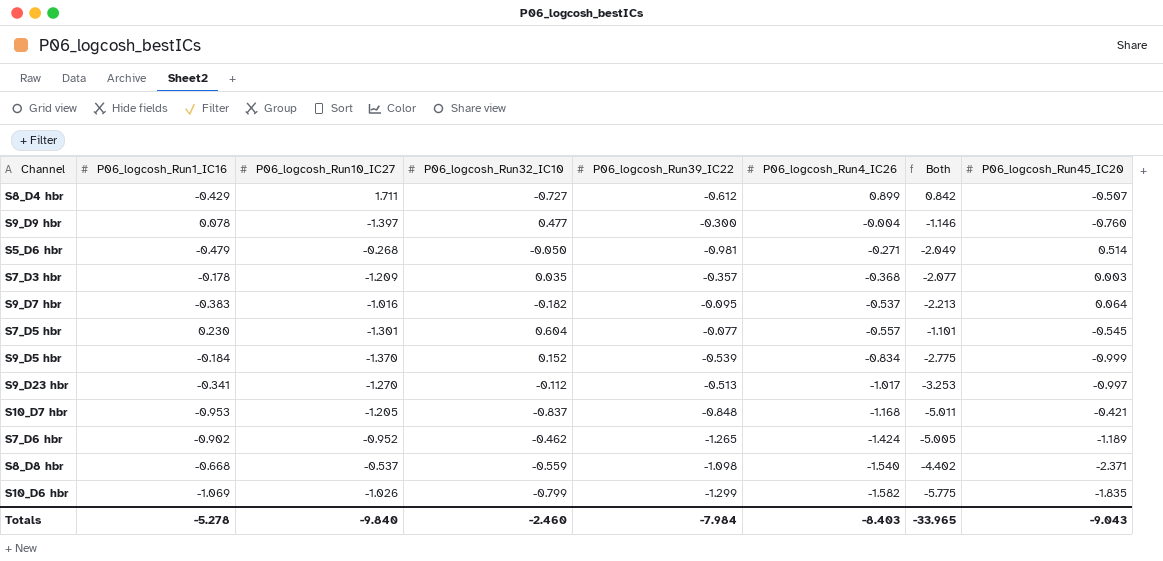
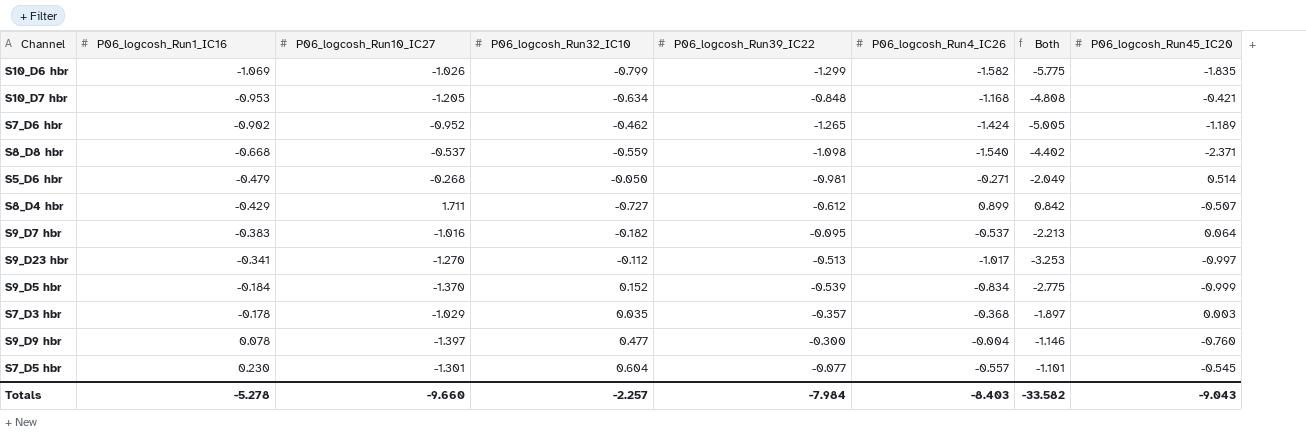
row order: P06_logcosh_Run4_IC26 descending -> P06_logcosh_Run1_IC16 ascending
S10_D7 hbr | P06_logcosh_Run32_IC10: -0.837 -> -0.634
S10_D7 hbr | Both: -5.011 -> -4.808
S7_D3 hbr | P06_logcosh_Run10_IC27: -1.209 -> -1.029
S7_D3 hbr | Both: -2.077 -> -1.897
Totals | P06_logcosh_Run10_IC27: -9.840 -> -9.660
Totals | P06_logcosh_Run32_IC10: -2.460 -> -2.257
Totals | Both: -33.965 -> -33.582

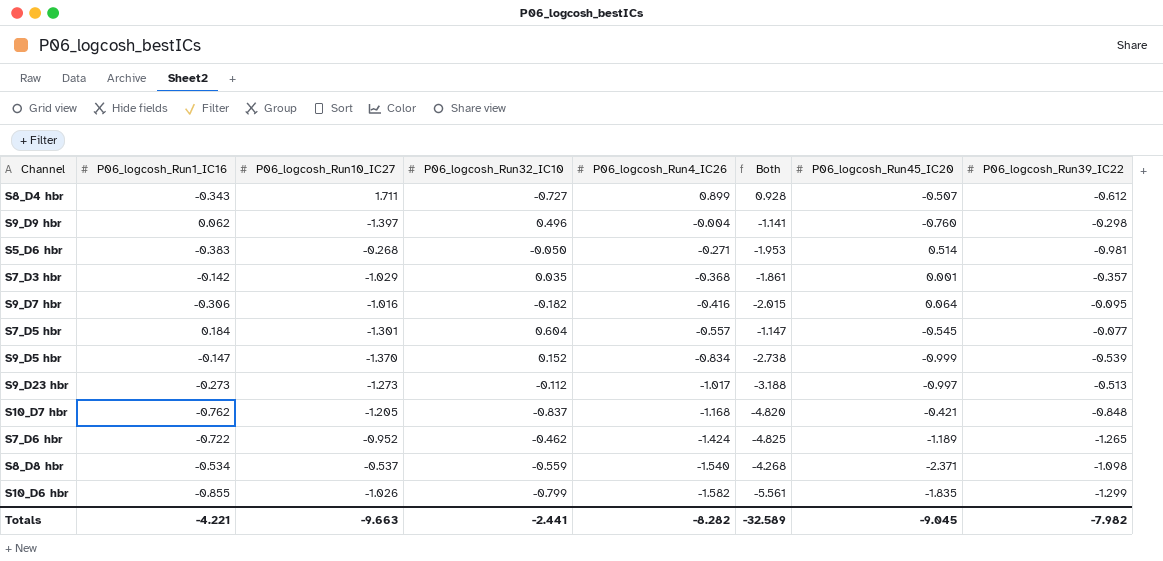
row order: P06_logcosh_Run1_IC16 ascending -> P06_logcosh_Run4_IC26 descending
column P06_logcosh_Run39_IC22 | position: 5 -> 8
S8_D4 hbr | P06_logcosh_Run1_IC16: -0.429 -> -0.343
S8_D4 hbr | Both: 0.842 -> 0.928
S9_D9 hbr | P06_logcosh_Run1_IC16: 0.078 -> 0.062
S9_D9 hbr | P06_logcosh_Run32_IC10: 0.477 -> 0.496
S9_D9 hbr | Both: -1.146 -> -1.141
S9_D9 hbr | P06_logcosh_Run39_IC22: -0.300 -> -0.298
S5_D6 hbr | P06_logcosh_Run1_IC16: -0.479 -> -0.383
S5_D6 hbr | Both: -2.049 -> -1.953
S7_D3 hbr | P06_logcosh_Run1_IC16: -0.178 -> -0.142
S7_D3 hbr | Both: -1.897 -> -1.861
S7_D3 hbr | P06_logcosh_Run45_IC20: 0.003 -> 0.001
S9_D7 hbr | P06_logcosh_Run1_IC16: -0.383 -> -0.306
S9_D7 hbr | P06_logcosh_Run4_IC26: -0.537 -> -0.416
S9_D7 hbr | Both: -2.213 -> -2.015
S7_D5 hbr | P06_logcosh_Run1_IC16: 0.230 -> 0.184
S7_D5 hbr | Both: -1.101 -> -1.147
S9_D5 hbr | P06_logcosh_Run1_IC16: -0.184 -> -0.147
S9_D5 hbr | Both: -2.775 -> -2.738
S9_D23 hbr | P06_logcosh_Run1_IC16: -0.341 -> -0.273
S9_D23 hbr | P06_logcosh_Run10_IC27: -1.270 -> -1.273
S9_D23 hbr | Both: -3.253 -> -3.188
S10_D7 hbr | P06_logcosh_Run1_IC16: -0.953 -> -0.762
S10_D7 hbr | P06_logcosh_Run32_IC10: -0.634 -> -0.837
S10_D7 hbr | Both: -4.808 -> -4.820
S7_D6 hbr | P06_logcosh_Run1_IC16: -0.902 -> -0.722
S7_D6 hbr | Both: -5.005 -> -4.825
S8_D8 hbr | P06_logcosh_Run1_IC16: -0.668 -> -0.534
S8_D8 hbr | Both: -4.402 -> -4.268
S10_D6 hbr | P06_logcosh_Run1_IC16: -1.069 -> -0.855
S10_D6 hbr | Both: -5.775 -> -5.561
Totals | P06_logcosh_Run1_IC16: -5.278 -> -4.221
Totals | P06_logcosh_Run10_IC27: -9.660 -> -9.663
Totals | P06_logcosh_Run32_IC10: -2.257 -> -2.441
Totals | P06_logcosh_Run4_IC26: -8.403 -> -8.282
Totals | Both: -33.582 -> -32.589
Totals | P06_logcosh_Run45_IC20: -9.043 -> -9.045
Totals | P06_logcosh_Run39_IC22: -7.984 -> -7.982

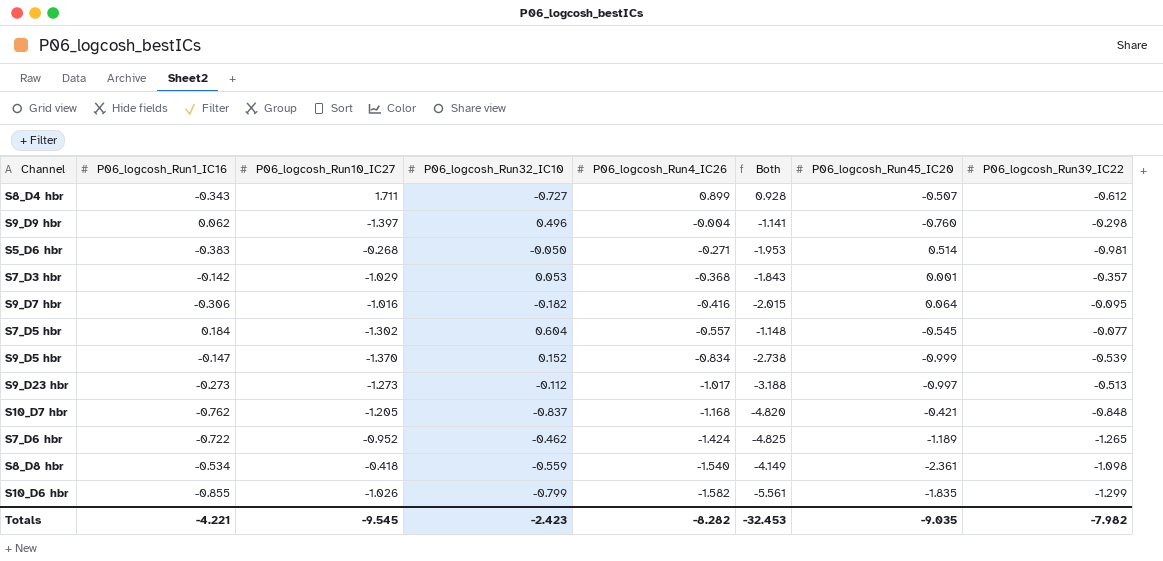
S7_D3 hbr | P06_logcosh_Run32_IC10: 0.035 -> 0.053
S7_D3 hbr | Both: -1.861 -> -1.843
S7_D5 hbr | P06_logcosh_Run10_IC27: -1.301 -> -1.302
S7_D5 hbr | Both: -1.147 -> -1.148
S8_D8 hbr | P06_logcosh_Run10_IC27: -0.537 -> -0.418
S8_D8 hbr | Both: -4.268 -> -4.149
S8_D8 hbr | P06_logcosh_Run45_IC20: -2.371 -> -2.361
Totals | P06_logcosh_Run10_IC27: -9.663 -> -9.545
Totals | P06_logcosh_Run32_IC10: -2.441 -> -2.423
Totals | Both: -32.589 -> -32.453
Totals | P06_logcosh_Run45_IC20: -9.045 -> -9.035

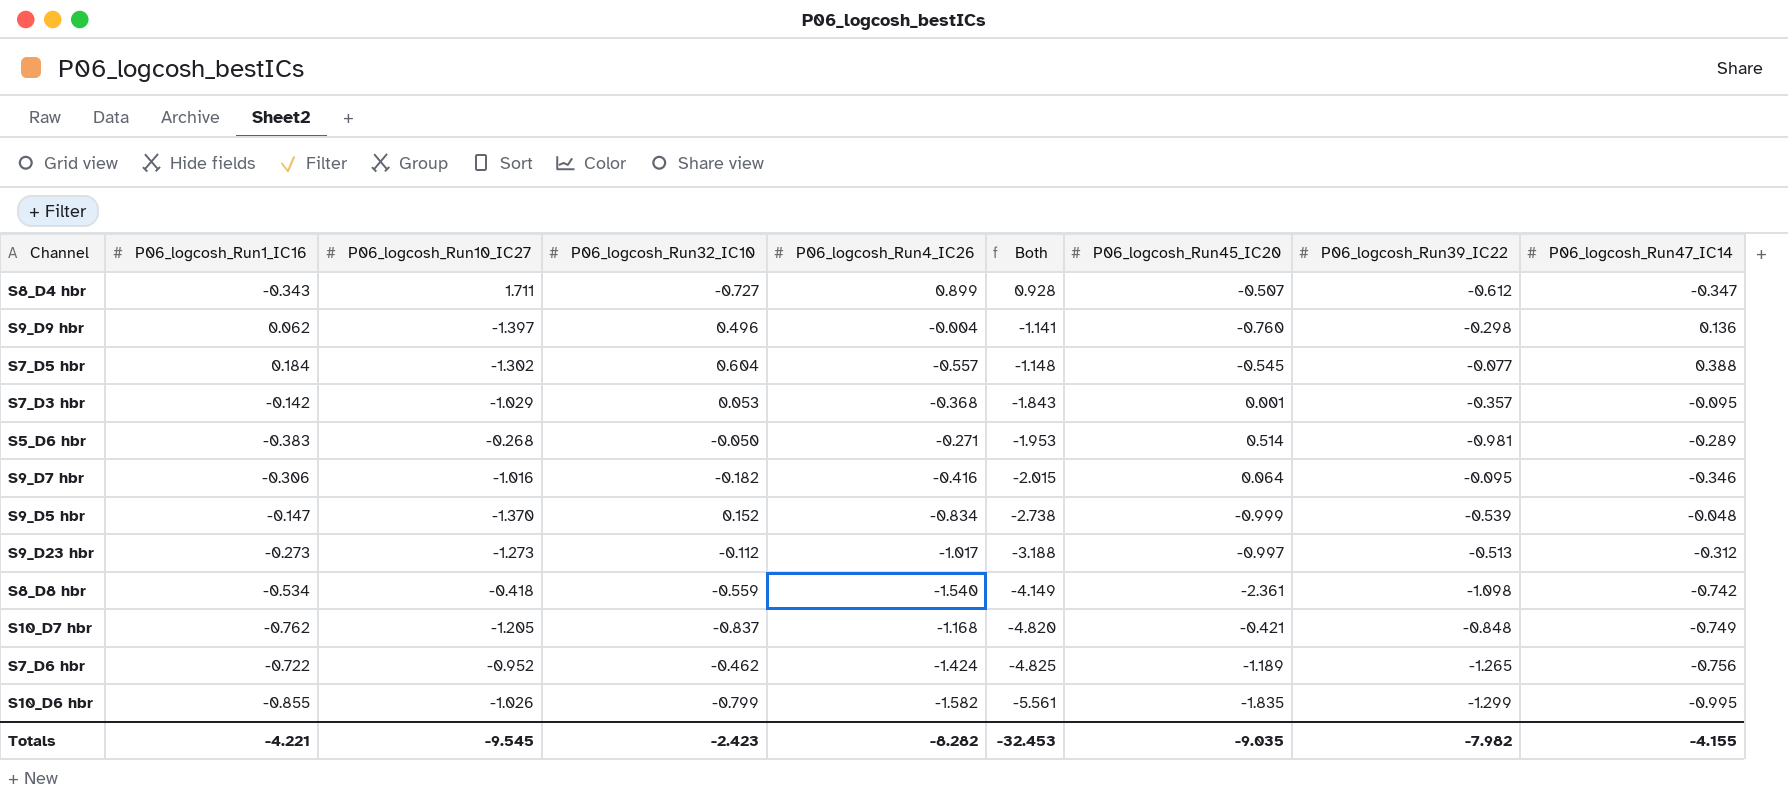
row order: P06_logcosh_Run4_IC26 descending -> Both descending
column P06_logcosh_Run47_IC14 | position: none -> 9

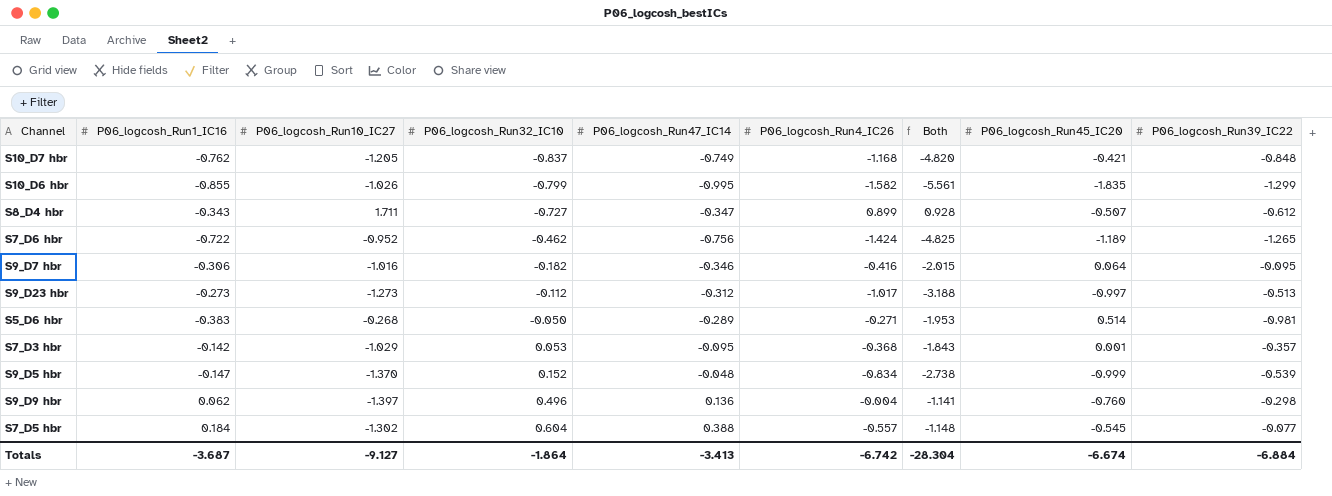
row order: Both descending -> P06_logcosh_Run32_IC10 ascending
column P06_logcosh_Run47_IC14 | position: 9 -> 5
row S8_D8 hbr: -0.534 | -0.418 | -0.559 | -1.540 | -4.149 | -2.361 | -1.098 | -0.742 -> none
Totals | P06_logcosh_Run1_IC16: -4.221 -> -3.687
Totals | P06_logcosh_Run10_IC27: -9.545 -> -9.127
Totals | P06_logcosh_Run32_IC10: -2.423 -> -1.864
Totals | P06_logcosh_Run47_IC14: -4.155 -> -3.413
Totals | P06_logcosh_Run4_IC26: -8.282 -> -6.742
Totals | Both: -32.453 -> -28.304
Totals | P06_logcosh_Run45_IC20: -9.035 -> -6.674
Totals | P06_logcosh_Run39_IC22: -7.982 -> -6.884

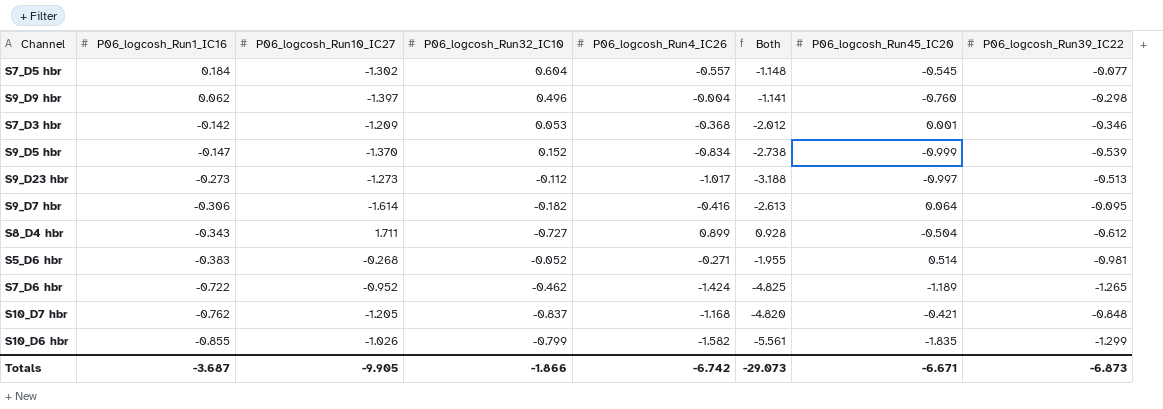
row order: P06_logcosh_Run32_IC10 ascending -> P06_logcosh_Run1_IC16 descending
column P06_logcosh_Run47_IC14 | position: 5 -> none
S7_D3 hbr | P06_logcosh_Run10_IC27: -1.029 -> -1.209
S7_D3 hbr | Both: -1.843 -> -2.012
S7_D3 hbr | P06_logcosh_Run39_IC22: -0.357 -> -0.346
S9_D7 hbr | P06_logcosh_Run10_IC27: -1.016 -> -1.614
S9_D7 hbr | Both: -2.015 -> -2.613
S8_D4 hbr | P06_logcosh_Run45_IC20: -0.507 -> -0.504
S5_D6 hbr | P06_logcosh_Run32_IC10: -0.050 -> -0.052
S5_D6 hbr | Both: -1.953 -> -1.955
Totals | P06_logcosh_Run10_IC27: -9.127 -> -9.905
Totals | P06_logcosh_Run32_IC10: -1.864 -> -1.866
Totals | Both: -28.304 -> -29.073
Totals | P06_logcosh_Run45_IC20: -6.674 -> -6.671
Totals | P06_logcosh_Run39_IC22: -6.884 -> -6.873

